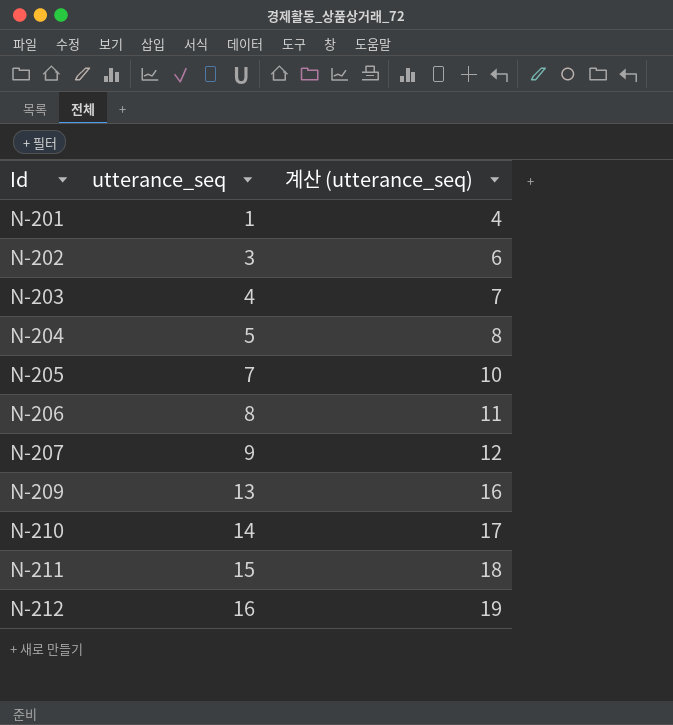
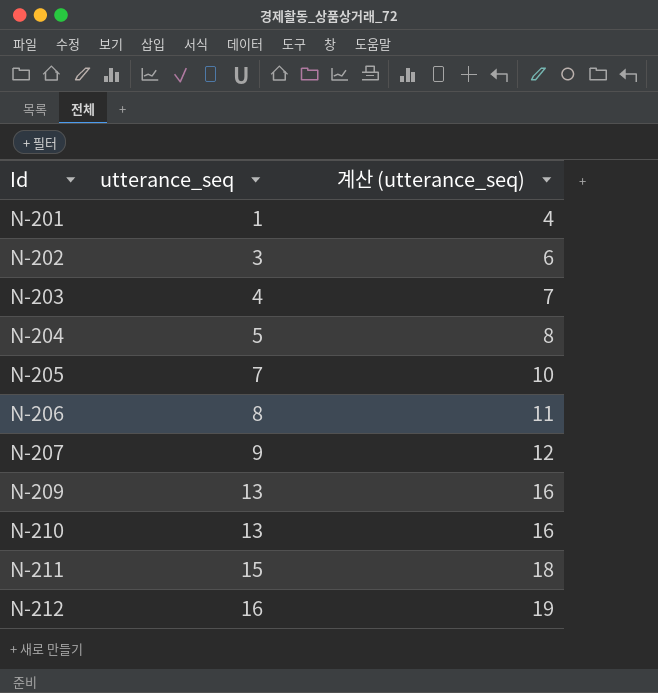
N-210 | utterance_seq: 14 -> 13
N-210 | 계산 (utterance_seq): 17 -> 16

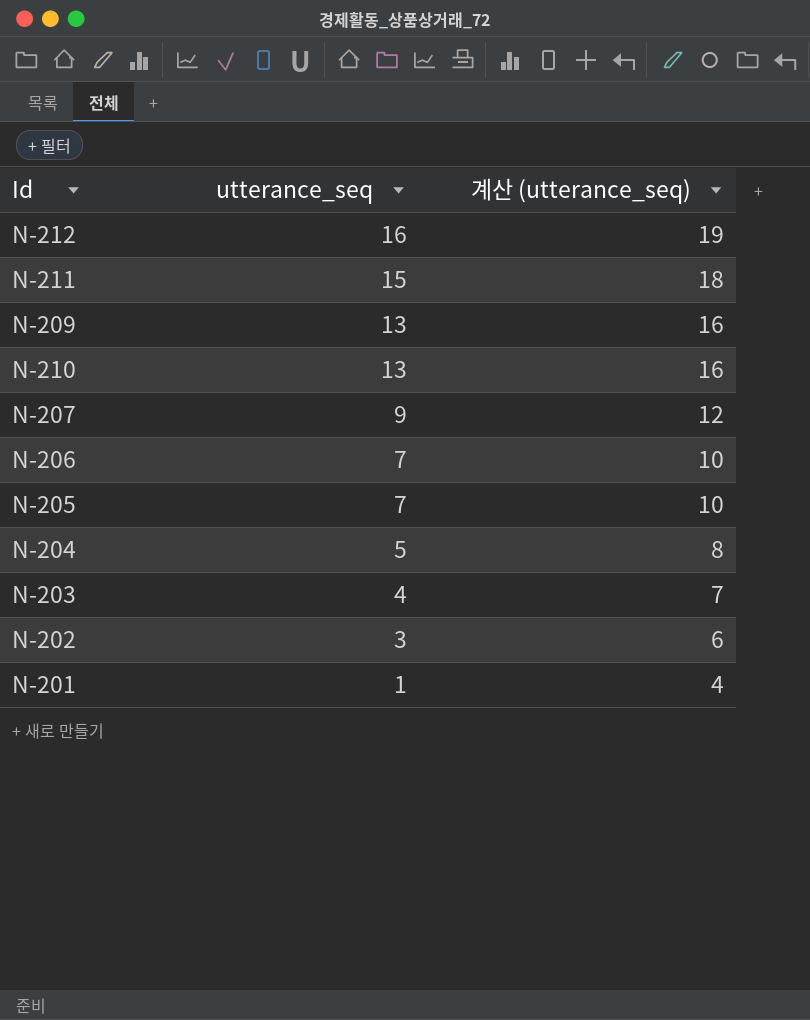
row order: Id ascending -> utterance_seq descending
N-206 | utterance_seq: 8 -> 7
N-206 | 계산 (utterance_seq): 11 -> 10

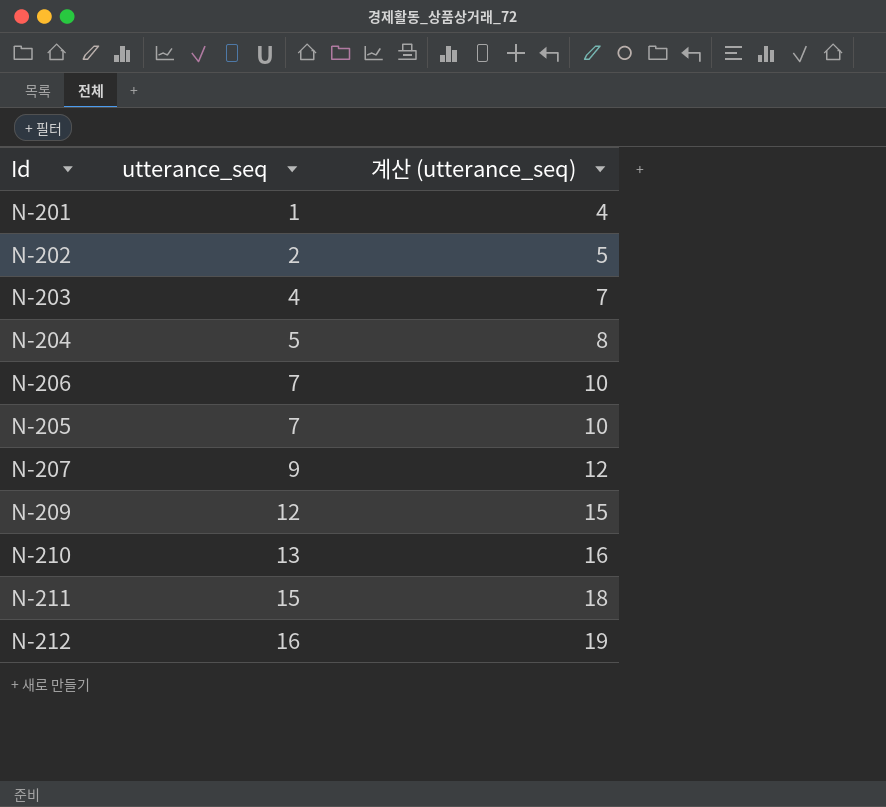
row order: utterance_seq descending -> utterance_seq ascending
N-202 | utterance_seq: 3 -> 2
N-202 | 계산 (utterance_seq): 6 -> 5
N-209 | utterance_seq: 13 -> 12
N-209 | 계산 (utterance_seq): 16 -> 15

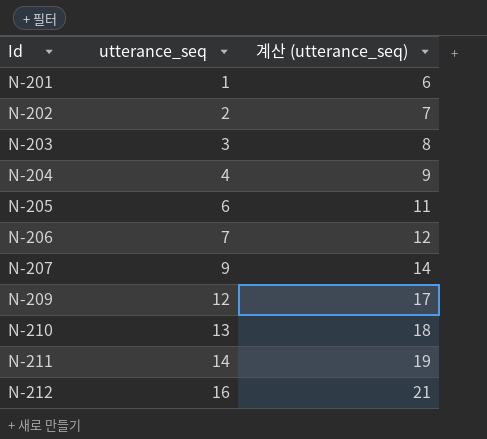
row order: utterance_seq ascending -> Id ascending
column 계산 (utterance_seq) | formula: [utterance_seq] + 3 -> [utterance_seq] + 5
N-203 | utterance_seq: 4 -> 3
N-204 | utterance_seq: 5 -> 4
N-205 | utterance_seq: 7 -> 6
N-211 | utterance_seq: 15 -> 14

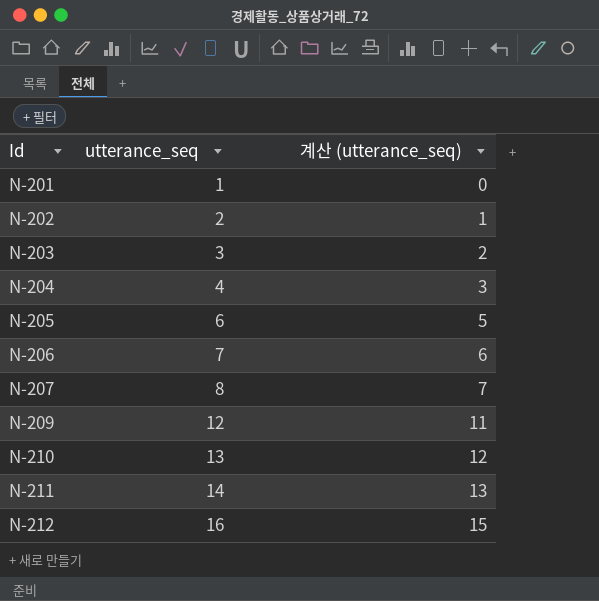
column 계산 (utterance_seq) | formula: [utterance_seq] + 5 -> [utterance_seq] - 1
N-207 | utterance_seq: 9 -> 8

